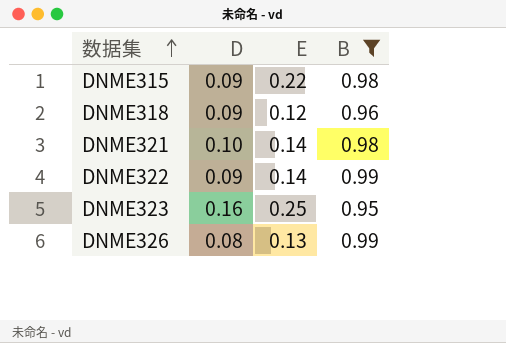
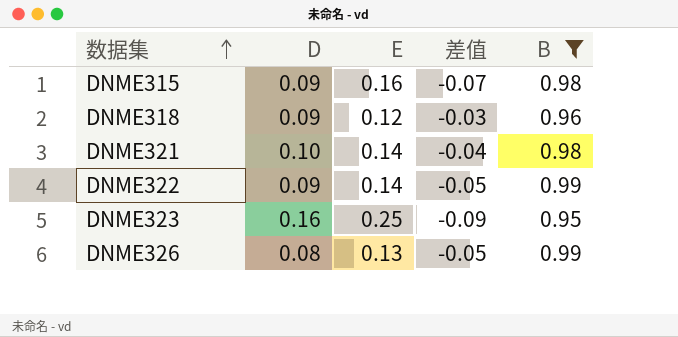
column 差值 | formula: none -> [D] - [E]
DNME315 | E: 0.22 -> 0.16

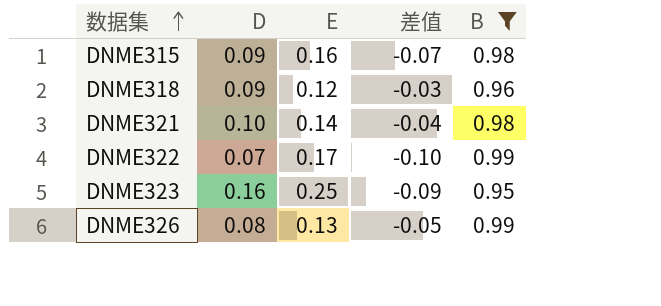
DNME322 | D: 0.09 -> 0.07
DNME322 | E: 0.14 -> 0.17
DNME322 | 差值: -0.05 -> -0.10

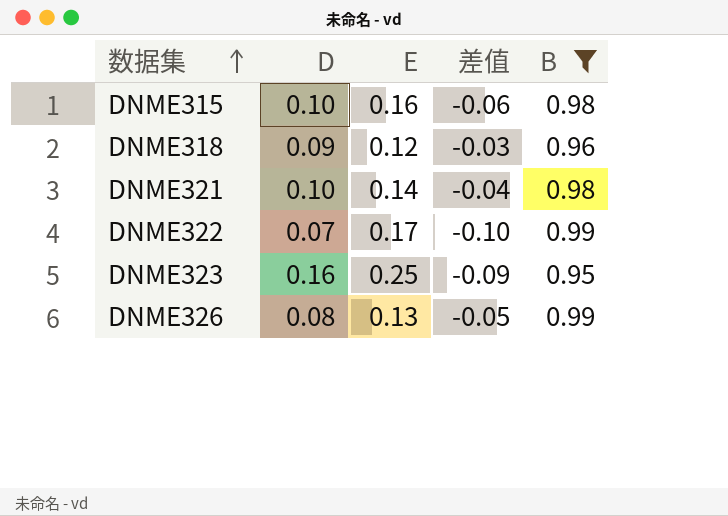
DNME315 | D: 0.09 -> 0.10
DNME315 | 差值: -0.07 -> -0.06

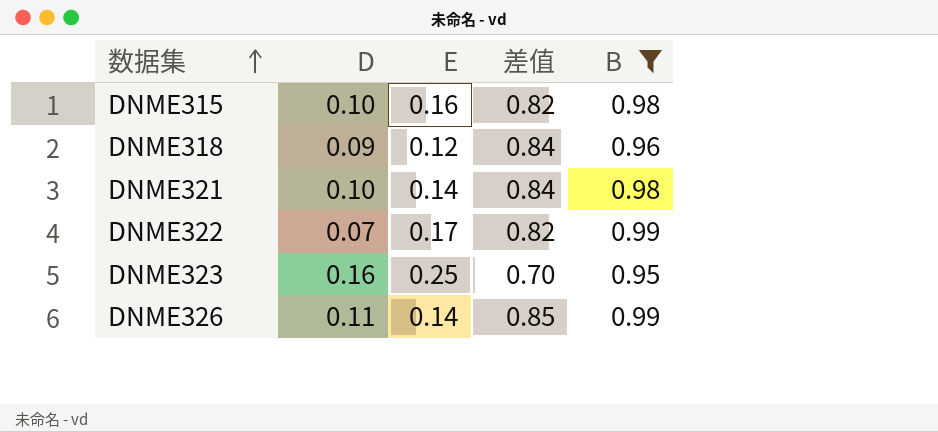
column 差值 | formula: [D] - [E] -> [B] - [E]
DNME326 | D: 0.08 -> 0.11
DNME326 | E: 0.13 -> 0.14

